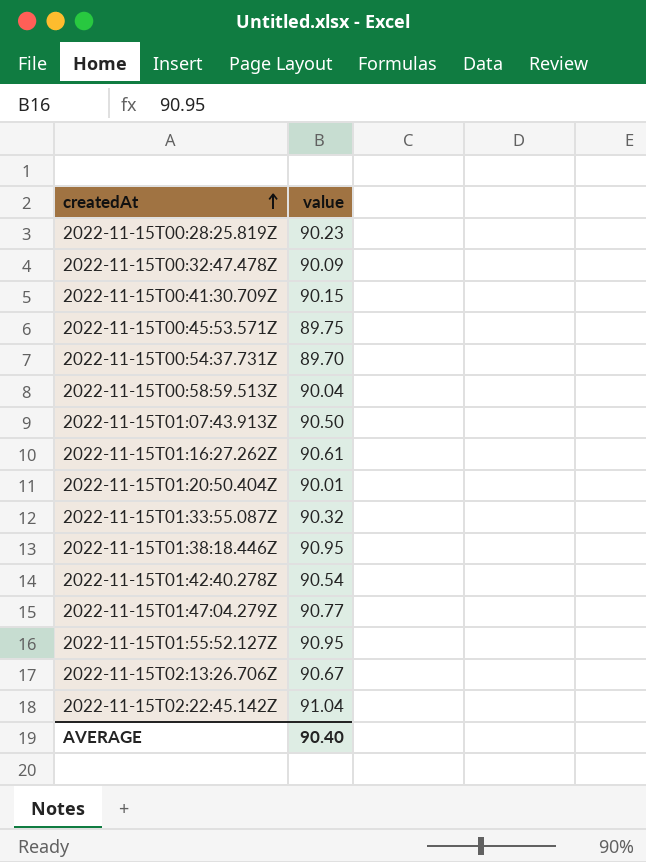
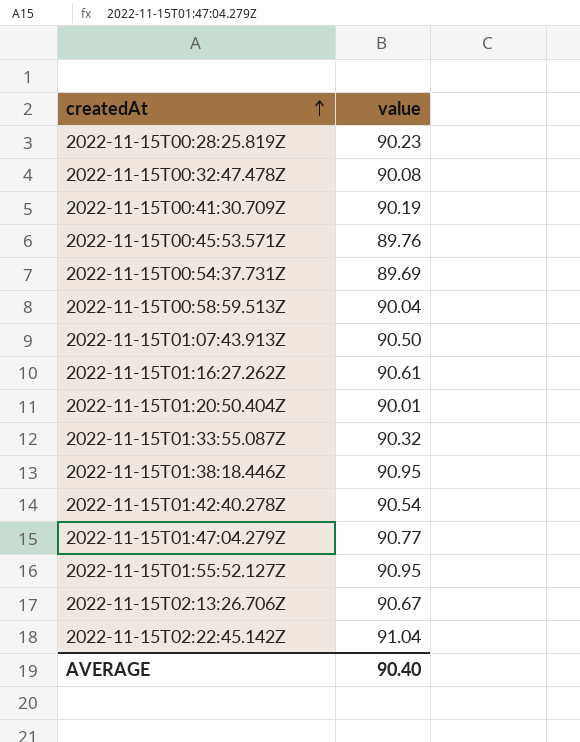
2022-11-15T00:32:47.478Z | value: 90.09 -> 90.08
2022-11-15T00:41:30.709Z | value: 90.15 -> 90.19
2022-11-15T00:45:53.571Z | value: 89.75 -> 89.76
2022-11-15T00:54:37.731Z | value: 89.70 -> 89.69

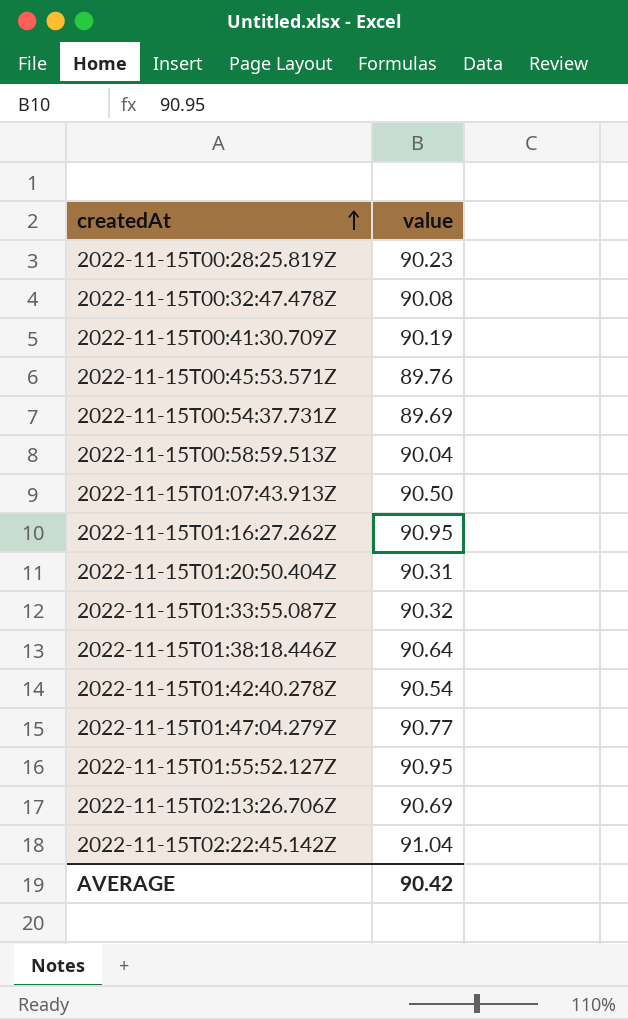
2022-11-15T01:16:27.262Z | value: 90.61 -> 90.95
2022-11-15T01:20:50.404Z | value: 90.01 -> 90.31
2022-11-15T01:38:18.446Z | value: 90.95 -> 90.64
2022-11-15T02:13:26.706Z | value: 90.67 -> 90.69
AVERAGE | value: 90.40 -> 90.42

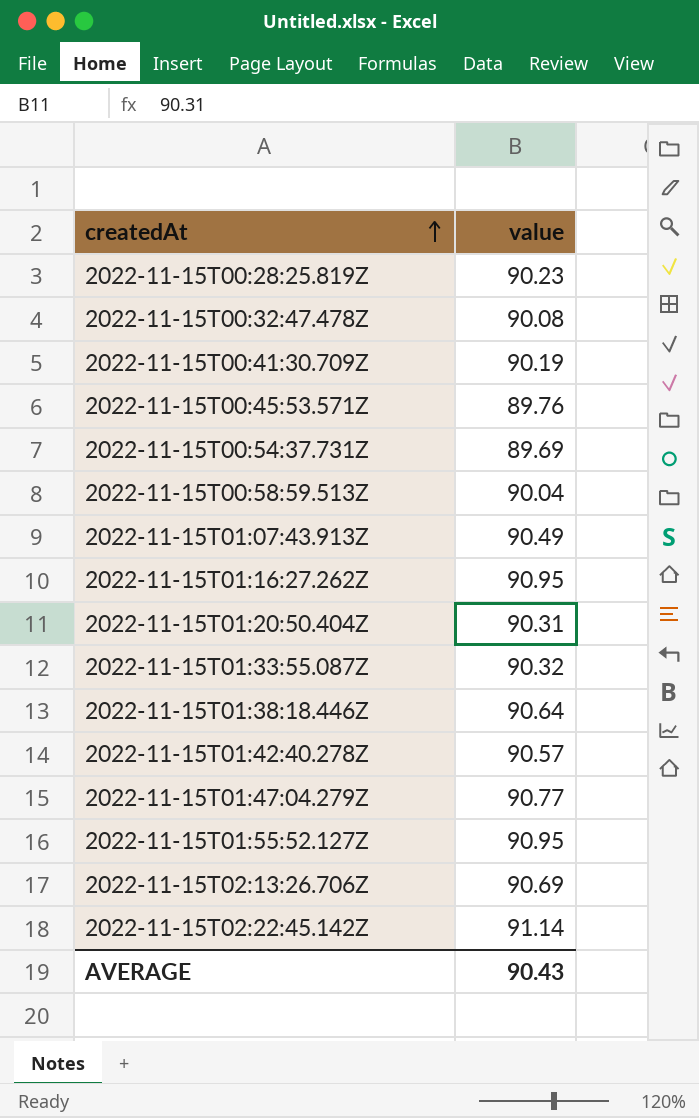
2022-11-15T01:07:43.913Z | value: 90.50 -> 90.49
2022-11-15T01:42:40.278Z | value: 90.54 -> 90.57
2022-11-15T02:22:45.142Z | value: 91.04 -> 91.14
AVERAGE | value: 90.42 -> 90.43

